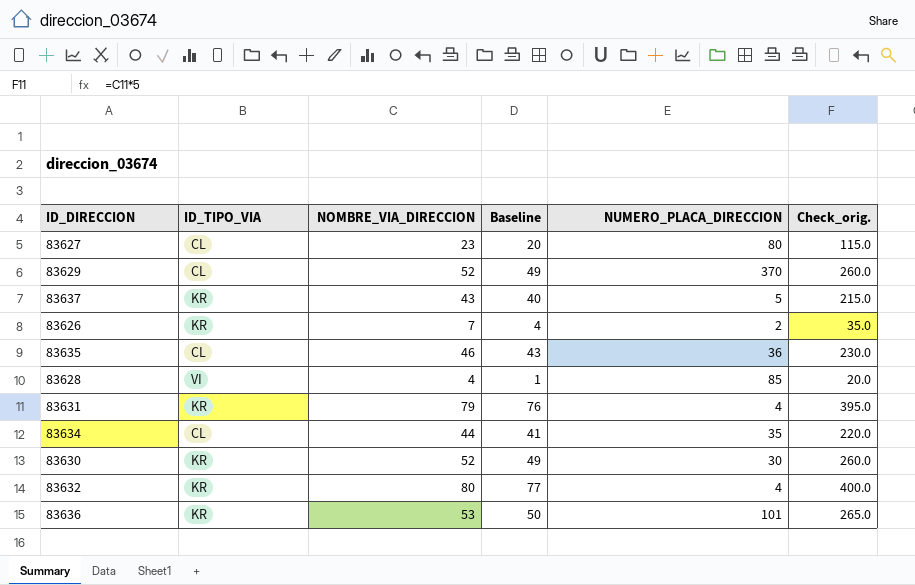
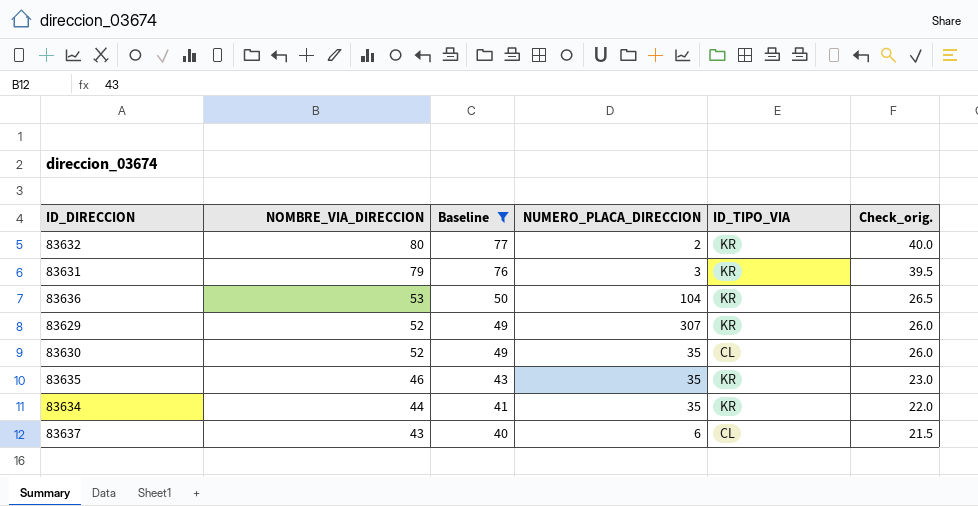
filter: none -> Baseline >= 40
row order: none -> NOMBRE_VIA_DIRECCION descending
column ID_TIPO_VIA | position: 2 -> 5
column Check_orig. | formula: [NOMBRE_VIA_DIRECCION] * 5 -> [NOMBRE_VIA_DIRECCION] * 0.5
83632 | NUMERO_PLACA_DIRECCION: 4 -> 2
83631 | NUMERO_PLACA_DIRECCION: 4 -> 3
83636 | NUMERO_PLACA_DIRECCION: 101 -> 104
83629 | NUMERO_PLACA_DIRECCION: 370 -> 307
83629 | ID_TIPO_VIA: CL -> KR
83630 | NUMERO_PLACA_DIRECCION: 30 -> 35
83630 | ID_TIPO_VIA: KR -> CL
83635 | NUMERO_PLACA_DIRECCION: 36 -> 35
83635 | ID_TIPO_VIA: CL -> KR
83634 | ID_TIPO_VIA: CL -> KR
83637 | NUMERO_PLACA_DIRECCION: 5 -> 6
83637 | ID_TIPO_VIA: KR -> CL

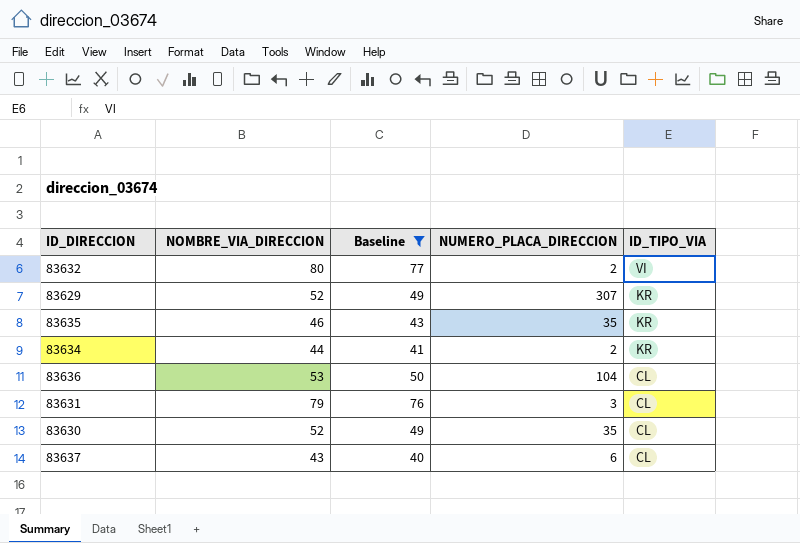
row order: NOMBRE_VIA_DIRECCION descending -> ID_TIPO_VIA descending
column Check_orig. | formula: [NOMBRE_VIA_DIRECCION] * 0.5 -> none
83632 | ID_TIPO_VIA: KR -> VI
83634 | NUMERO_PLACA_DIRECCION: 35 -> 2
83636 | ID_TIPO_VIA: KR -> CL
83631 | ID_TIPO_VIA: KR -> CL

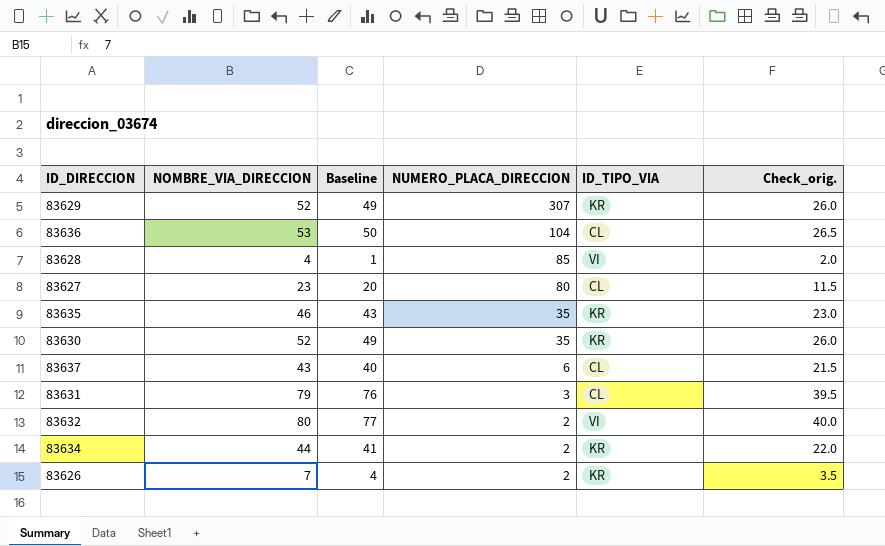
filter: Baseline >= 40 -> none
row order: ID_TIPO_VIA descending -> NUMERO_PLACA_DIRECCION descending
column Check_orig. | formula: none -> [NOMBRE_VIA_DIRECCION] * 0.5
83630 | ID_TIPO_VIA: CL -> KR

